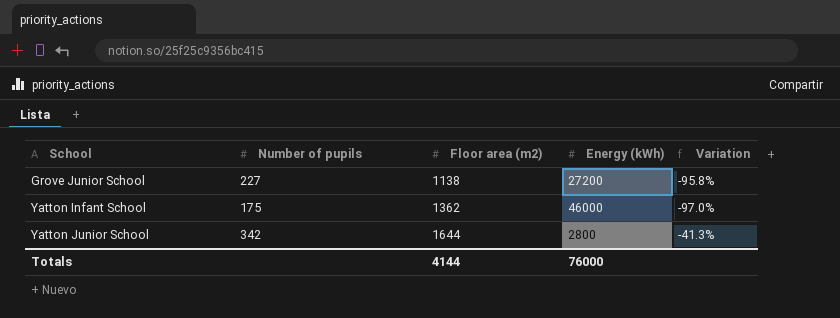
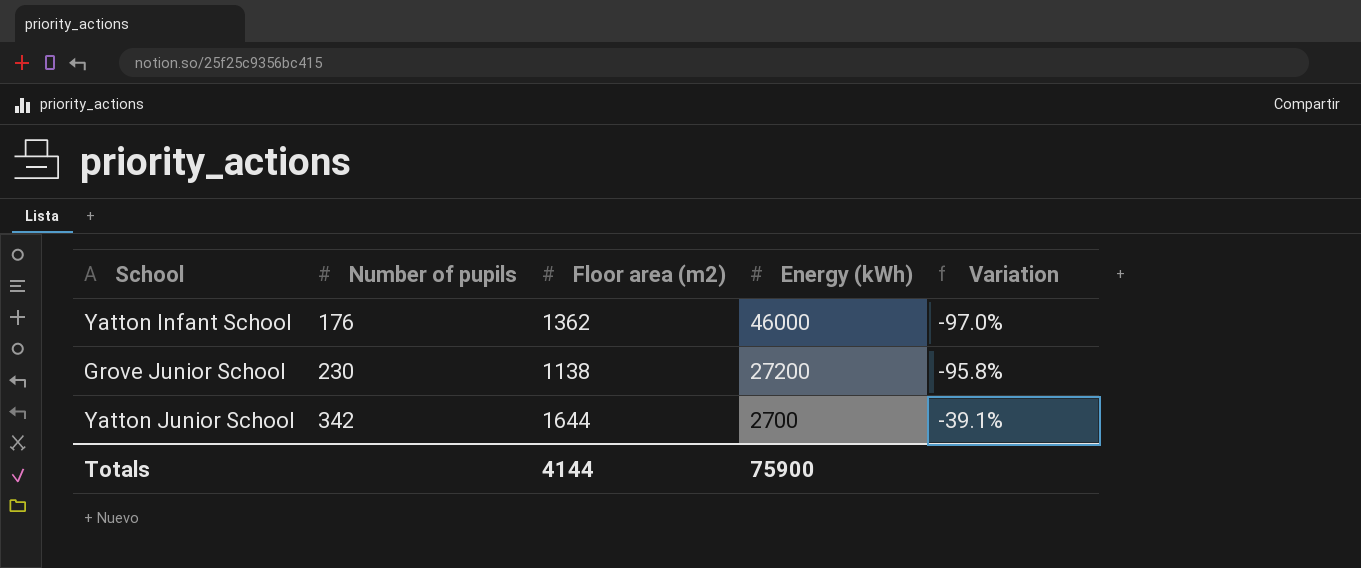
row order: School ascending -> Number of pupils ascending
Yatton Infant School | Number of pupils: 175 -> 176
Grove Junior School | Number of pupils: 227 -> 230
Yatton Junior School | Energy (kWh): 2800 -> 2700
Yatton Junior School | Variation: -41.3% -> -39.1%
Totals | Energy (kWh): 76000 -> 75900

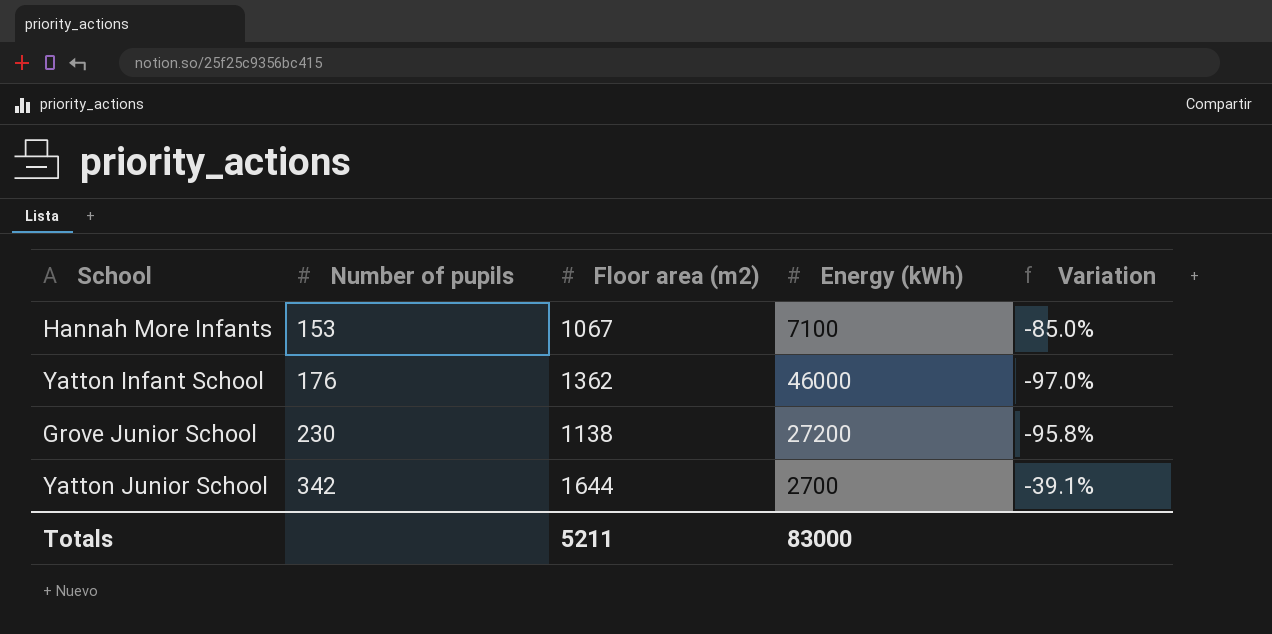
row Hannah More Infants: none -> 153 | 1067 | 7100 | -85.0%
Totals | Floor area (m2): 4144 -> 5211
Totals | Energy (kWh): 75900 -> 83000

